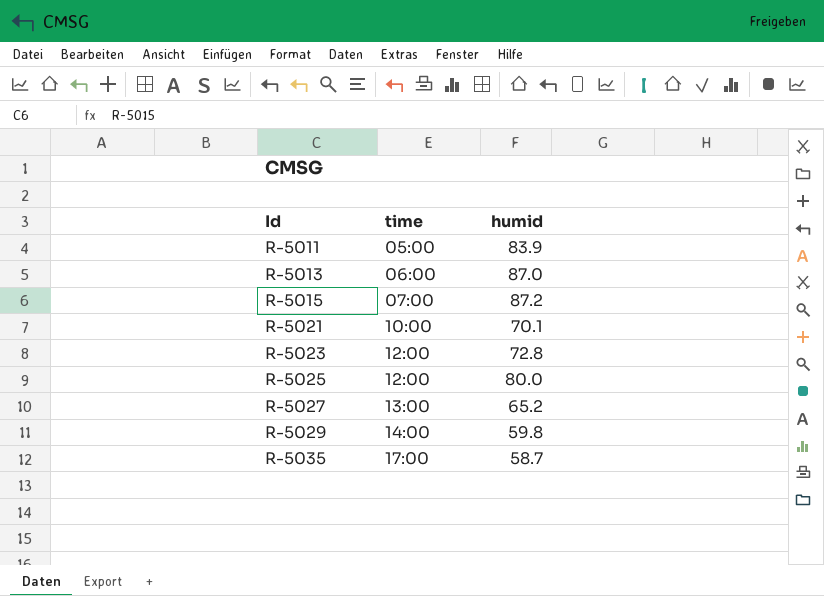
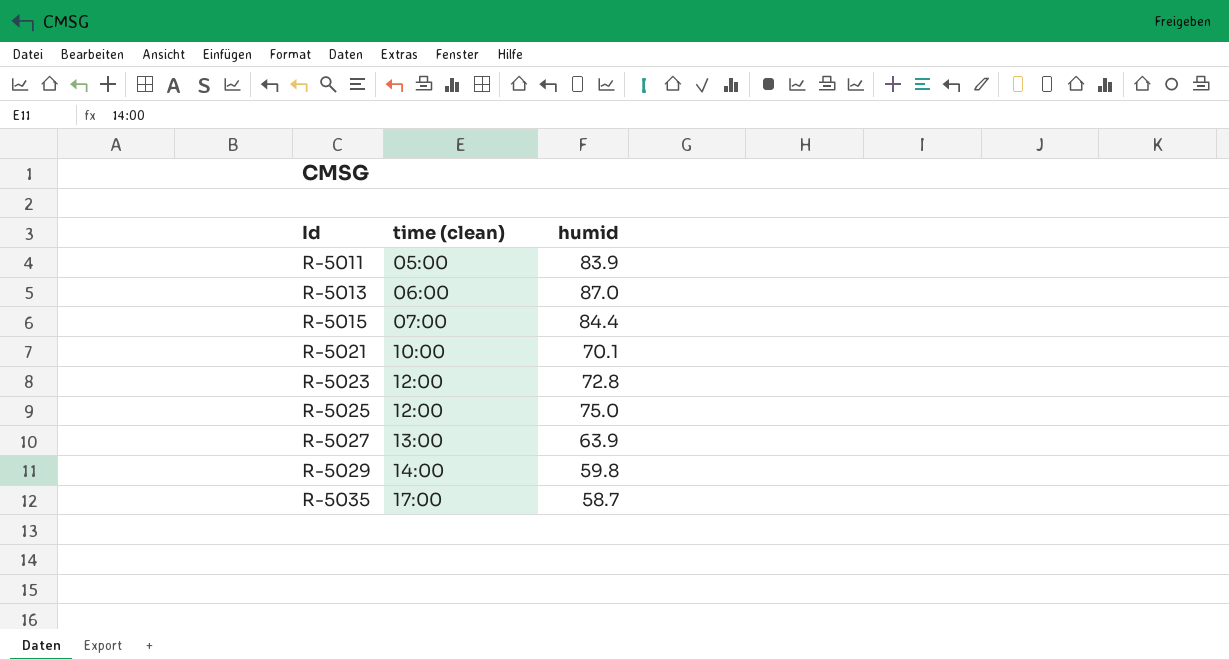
column name: time -> time (clean)
R-5015 | humid: 87.2 -> 84.4
R-5025 | humid: 80.0 -> 75.0
R-5027 | humid: 65.2 -> 63.9

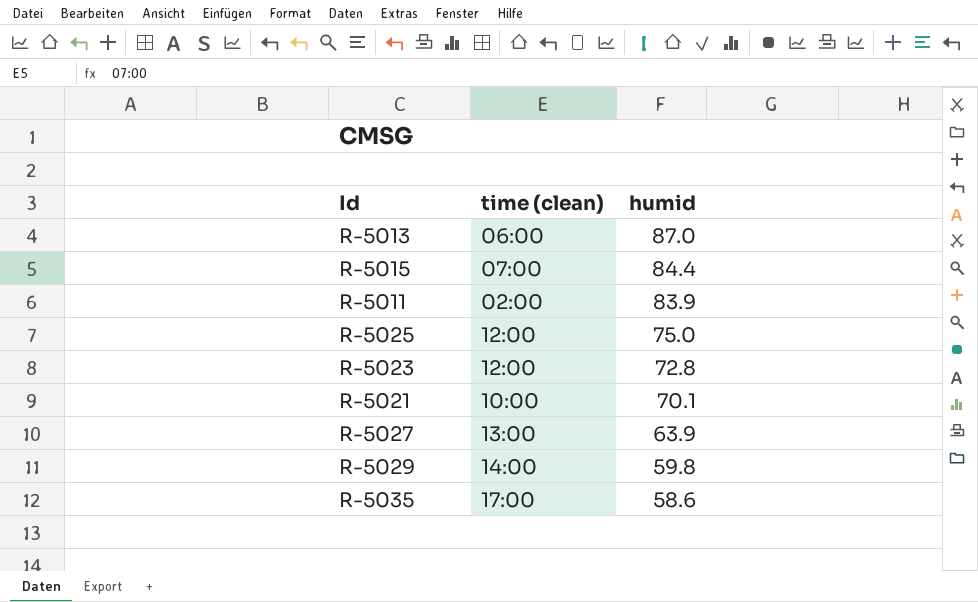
row order: Id ascending -> humid descending
R-5011 | time (clean): 05:00 -> 02:00
R-5035 | humid: 58.7 -> 58.6

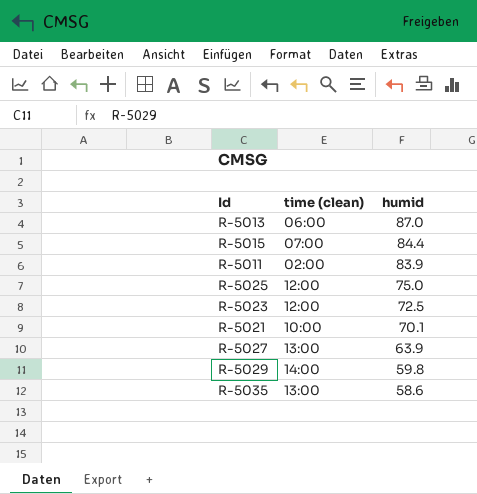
R-5023 | humid: 72.8 -> 72.5
R-5035 | time (clean): 17:00 -> 13:00

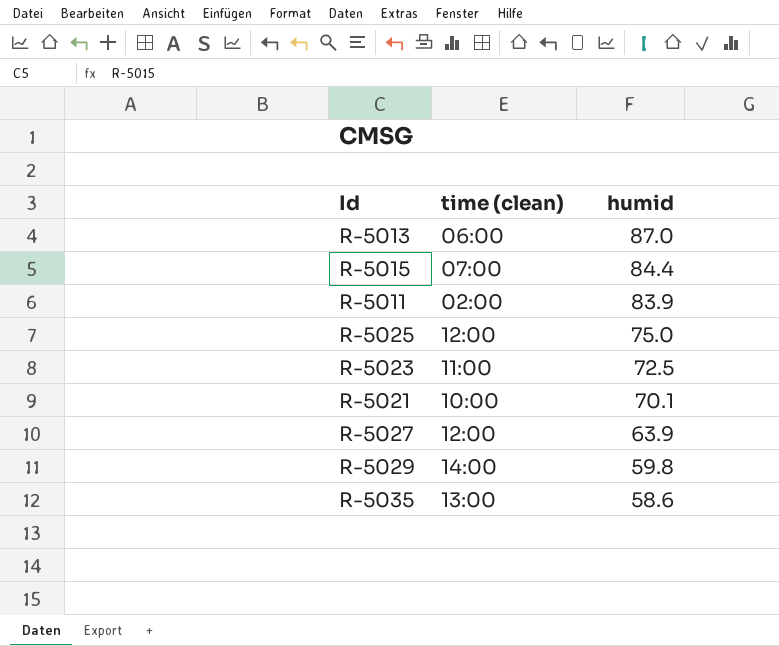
R-5023 | time (clean): 12:00 -> 11:00
R-5027 | time (clean): 13:00 -> 12:00

